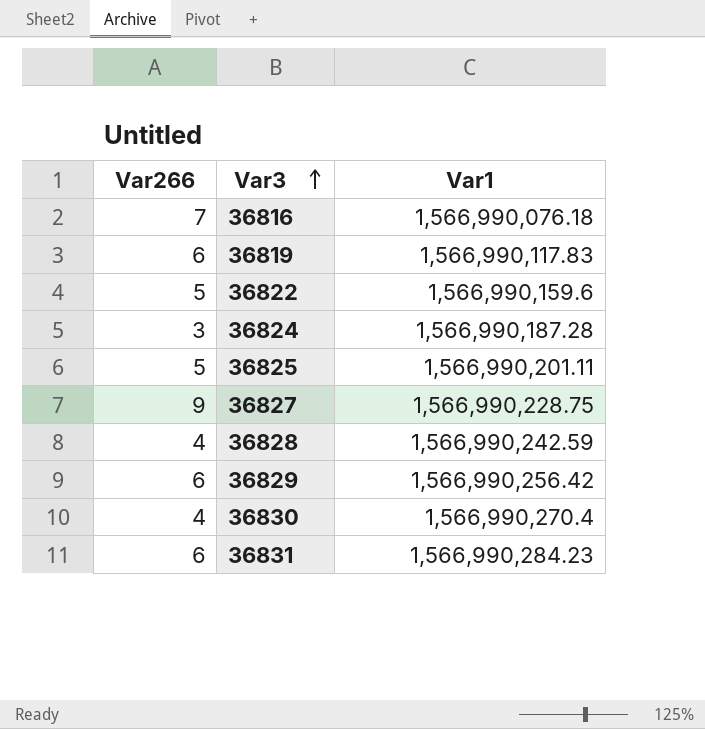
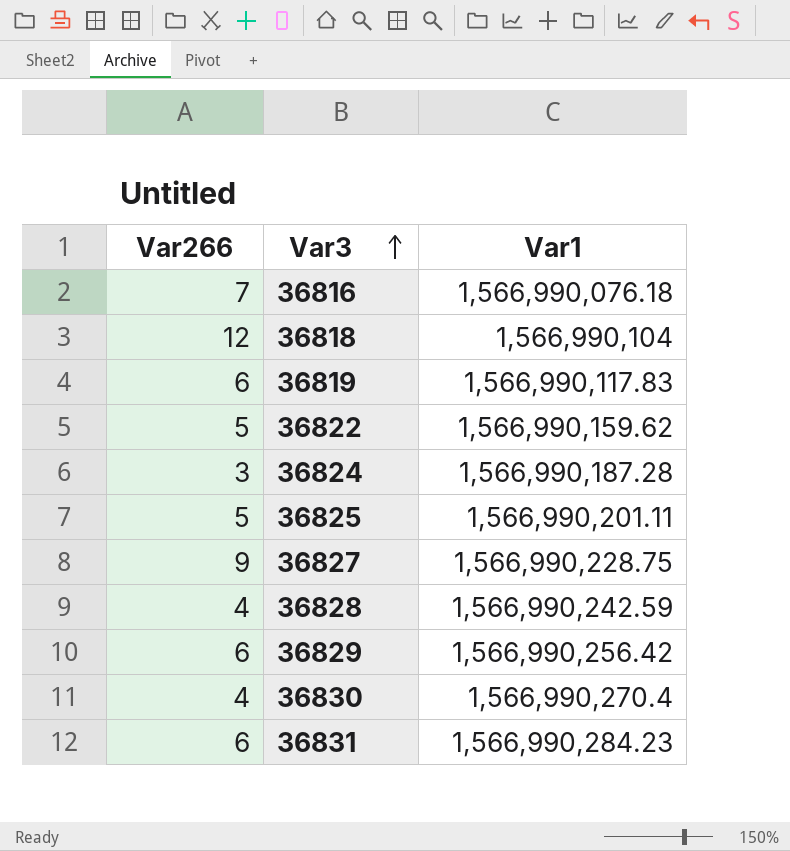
row 36818: none -> 12 | 1,566,990,104
36822 | Var1: 1,566,990,159.6 -> 1,566,990,159.62

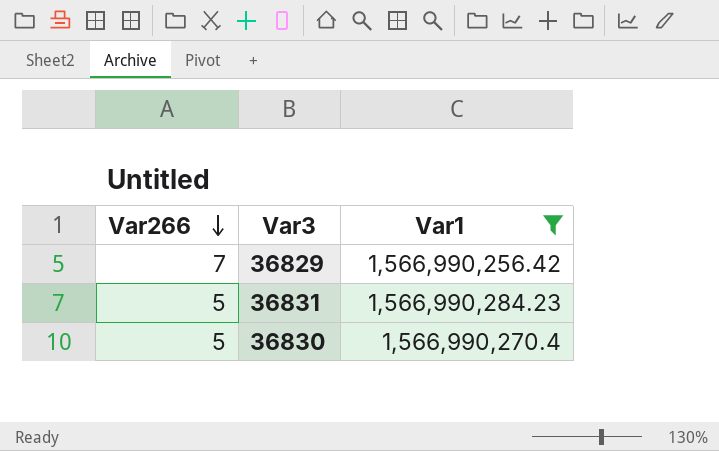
filter: none -> Var1 >= 1,566,990,256.42
row order: Var3 ascending -> Var266 descending
36829 | Var266: 6 -> 7
36831 | Var266: 6 -> 5
36830 | Var266: 4 -> 5

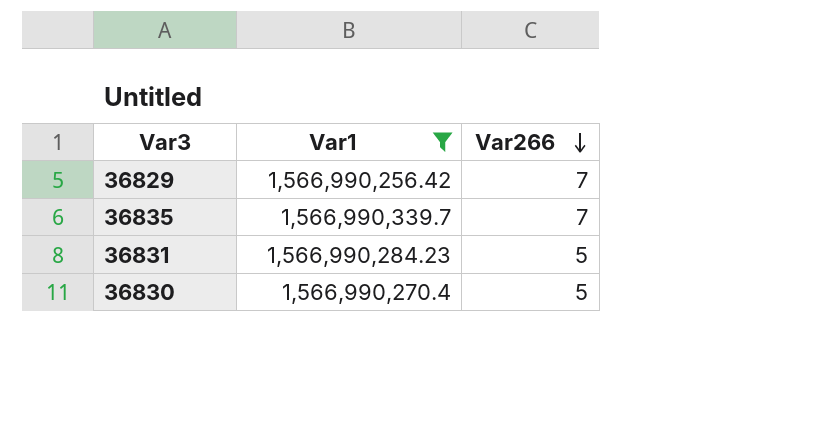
column Var266 | position: 1 -> 3
row 36835: none -> 1,566,990,339.7 | 7

